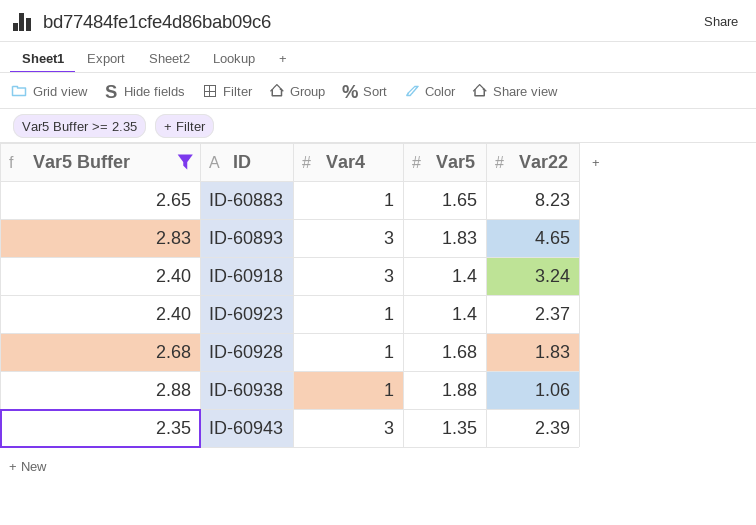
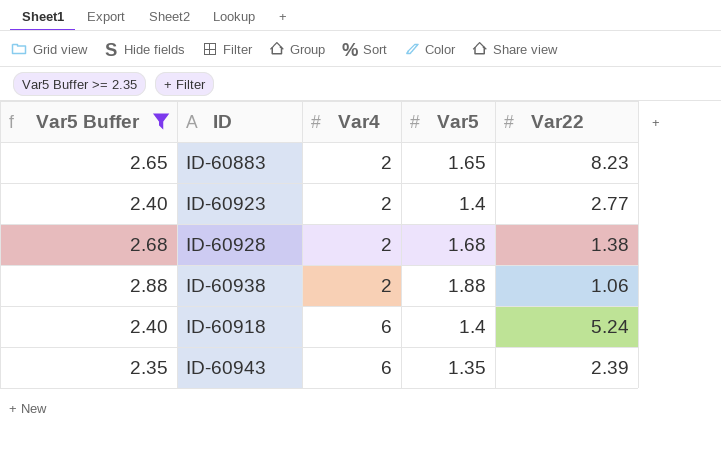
row order: ID ascending -> Var4 ascending
row ID-60893: 2.83 | 3 | 1.83 | 4.65 -> none
ID-60883 | Var4: 1 -> 2
ID-60923 | Var4: 1 -> 2
ID-60923 | Var22: 2.37 -> 2.77
ID-60928 | Var4: 1 -> 2
ID-60928 | Var22: 1.83 -> 1.38
ID-60938 | Var4: 1 -> 2
ID-60918 | Var4: 3 -> 6
ID-60918 | Var22: 3.24 -> 5.24
ID-60943 | Var4: 3 -> 6

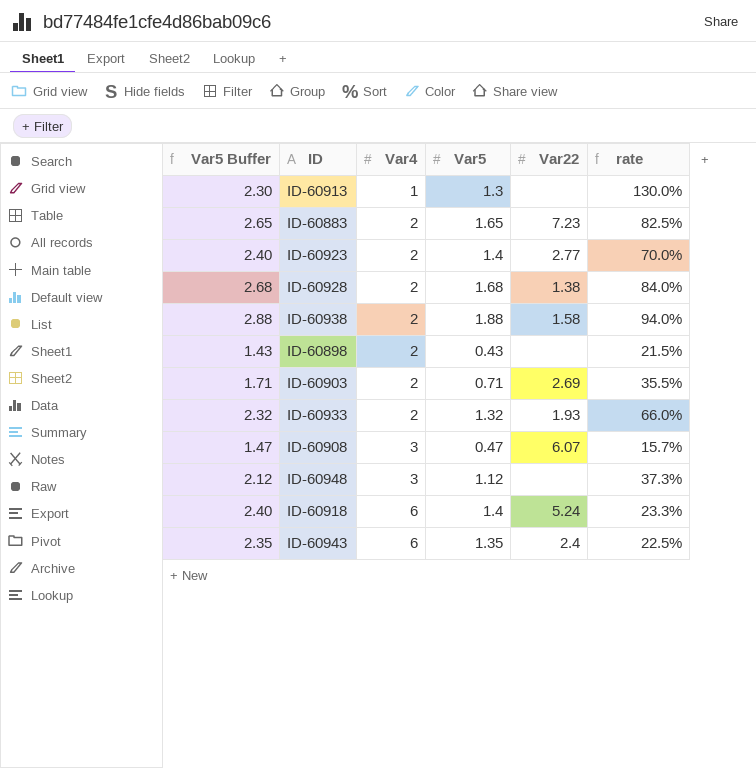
filter: Var5 Buffer >= 2.35 -> none
column rate | formula: none -> [Var5] / [Var4]
ID-60883 | Var22: 8.23 -> 7.23
ID-60938 | Var22: 1.06 -> 1.58
ID-60943 | Var22: 2.39 -> 2.4

